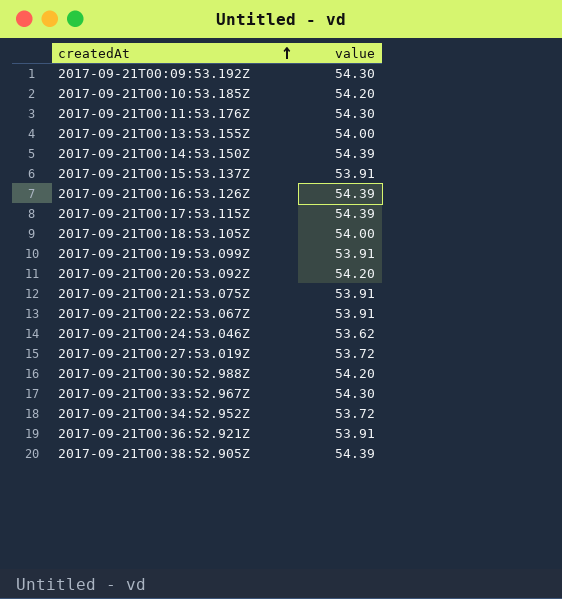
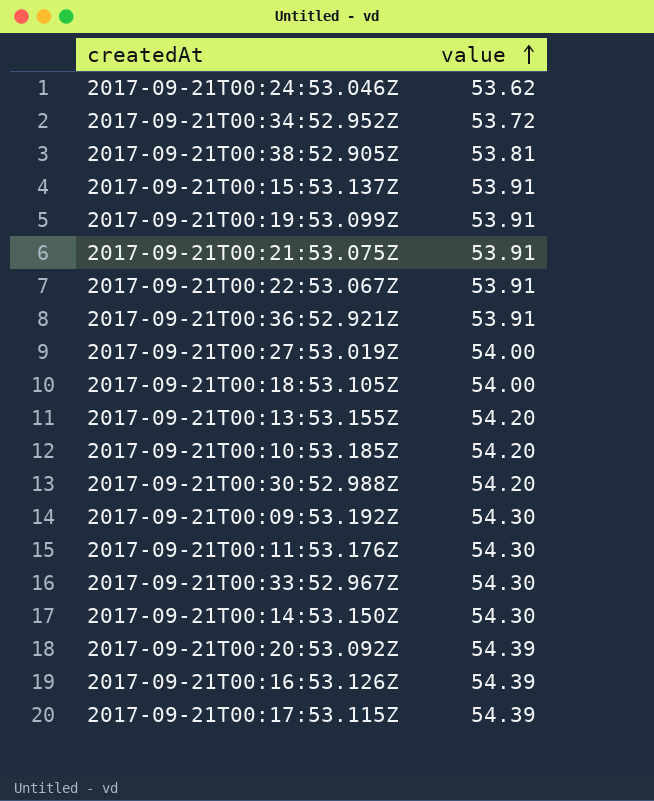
row order: createdAt ascending -> value ascending
2017-09-21T00:38:52.905Z | value: 54.39 -> 53.81
2017-09-21T00:27:53.019Z | value: 53.72 -> 54.00
2017-09-21T00:13:53.155Z | value: 54.00 -> 54.20
2017-09-21T00:14:53.150Z | value: 54.39 -> 54.30
2017-09-21T00:20:53.092Z | value: 54.20 -> 54.39

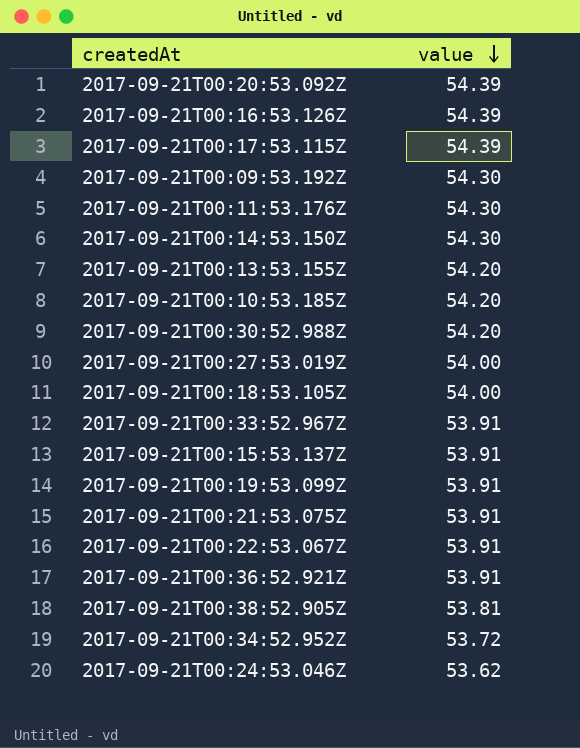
row order: value ascending -> value descending
2017-09-21T00:33:52.967Z | value: 54.30 -> 53.91

